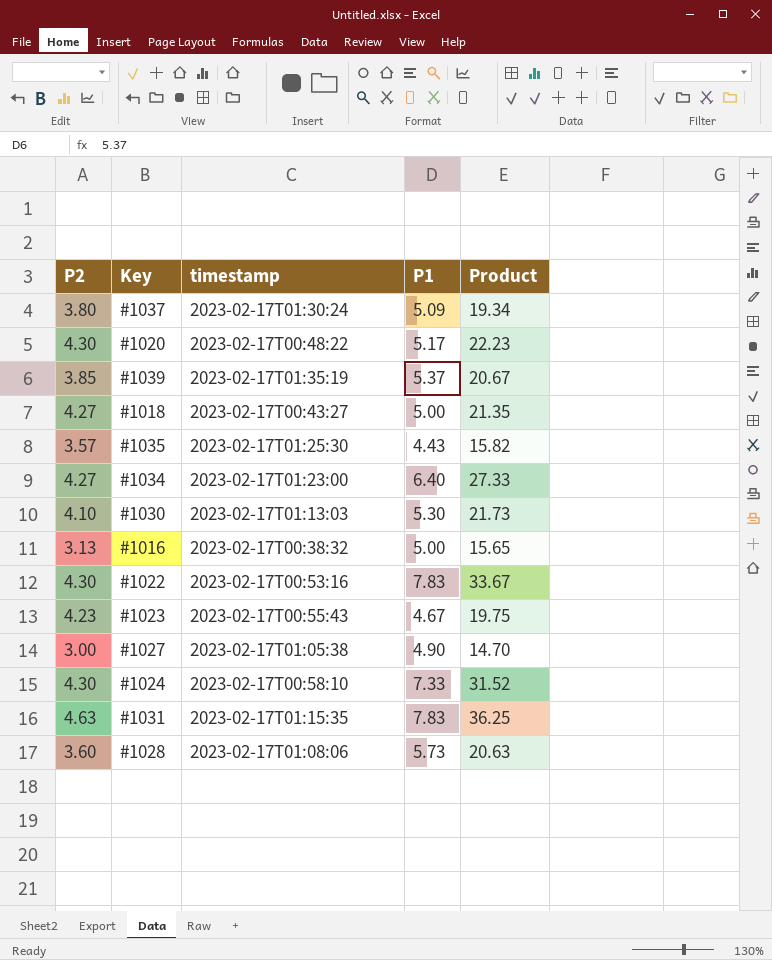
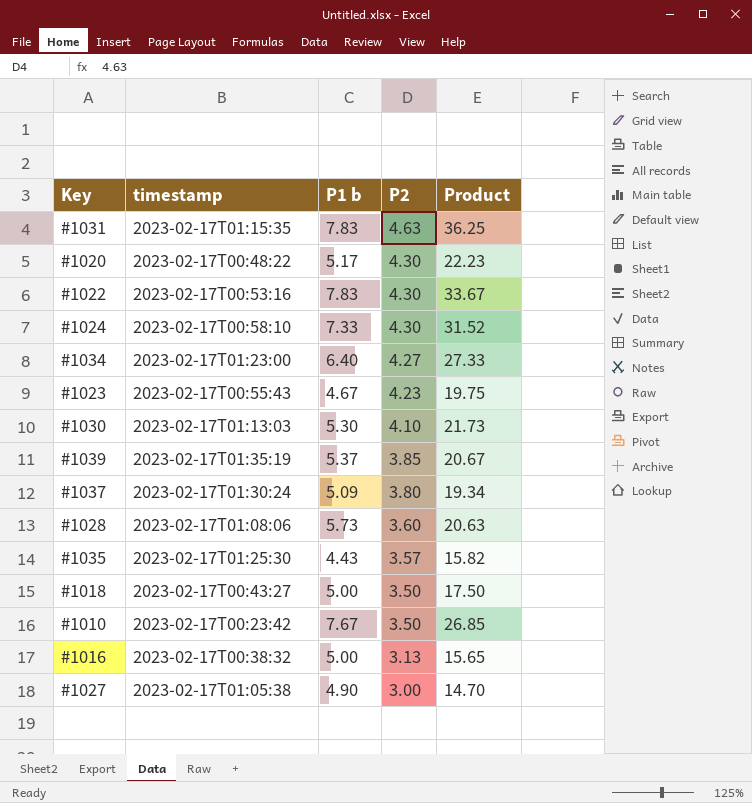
row order: none -> P2 descending
column name: P1 -> P1 b
column P2 | position: 1 -> 4
#1018 | P2: 4.27 -> 3.50
#1018 | Product: 21.35 -> 17.50
row #1010: none -> 2023-02-17T00:23:42 | 7.67 | 3.50 | 26.85

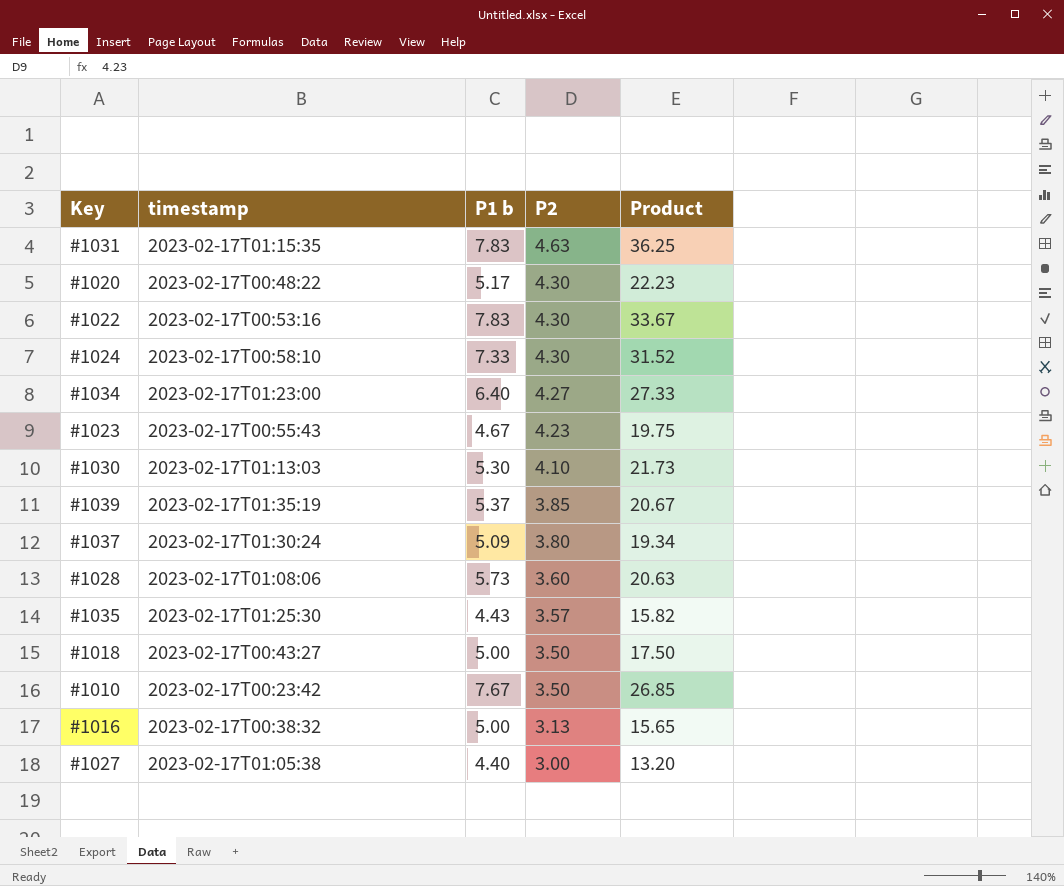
#1027 | P1 b: 4.90 -> 4.40
#1027 | Product: 14.70 -> 13.20

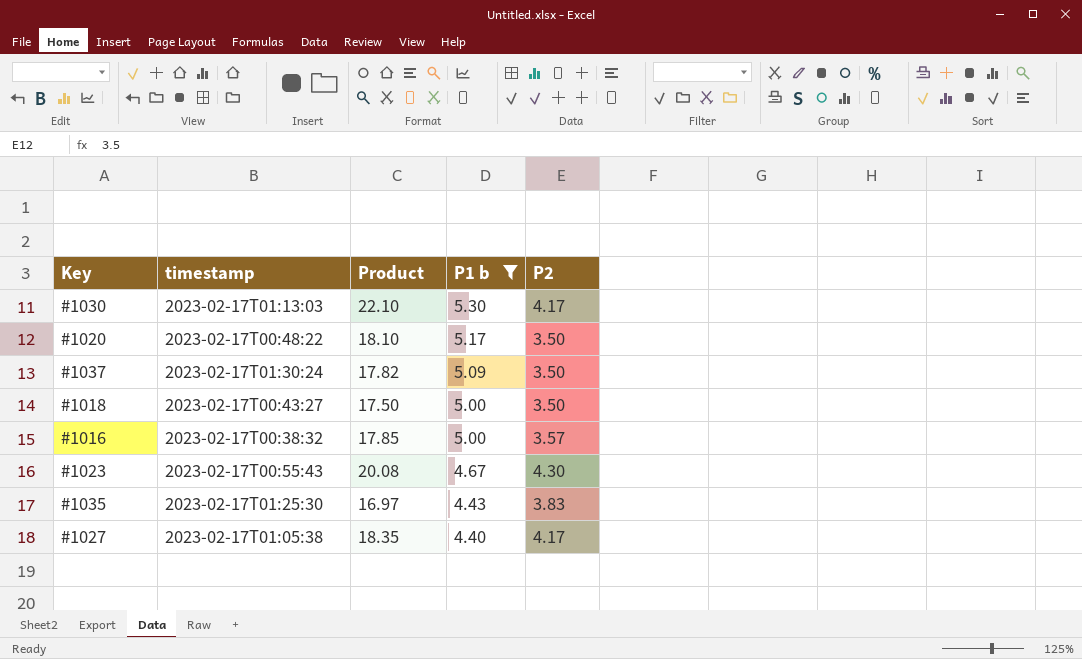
filter: none -> P1 b <= 5.30
row order: P2 descending -> P1 b descending
column Product | position: 5 -> 3
#1030 | Product: 21.73 -> 22.10
#1030 | P2: 4.10 -> 4.17
#1020 | Product: 22.23 -> 18.10
#1020 | P2: 4.30 -> 3.50
#1037 | Product: 19.34 -> 17.82
#1037 | P2: 3.80 -> 3.50
#1016 | Product: 15.65 -> 17.85
#1016 | P2: 3.13 -> 3.57
#1023 | Product: 19.75 -> 20.08
#1023 | P2: 4.23 -> 4.30
#1035 | Product: 15.82 -> 16.97
#1035 | P2: 3.57 -> 3.83
#1027 | Product: 13.20 -> 18.35
#1027 | P2: 3.00 -> 4.17

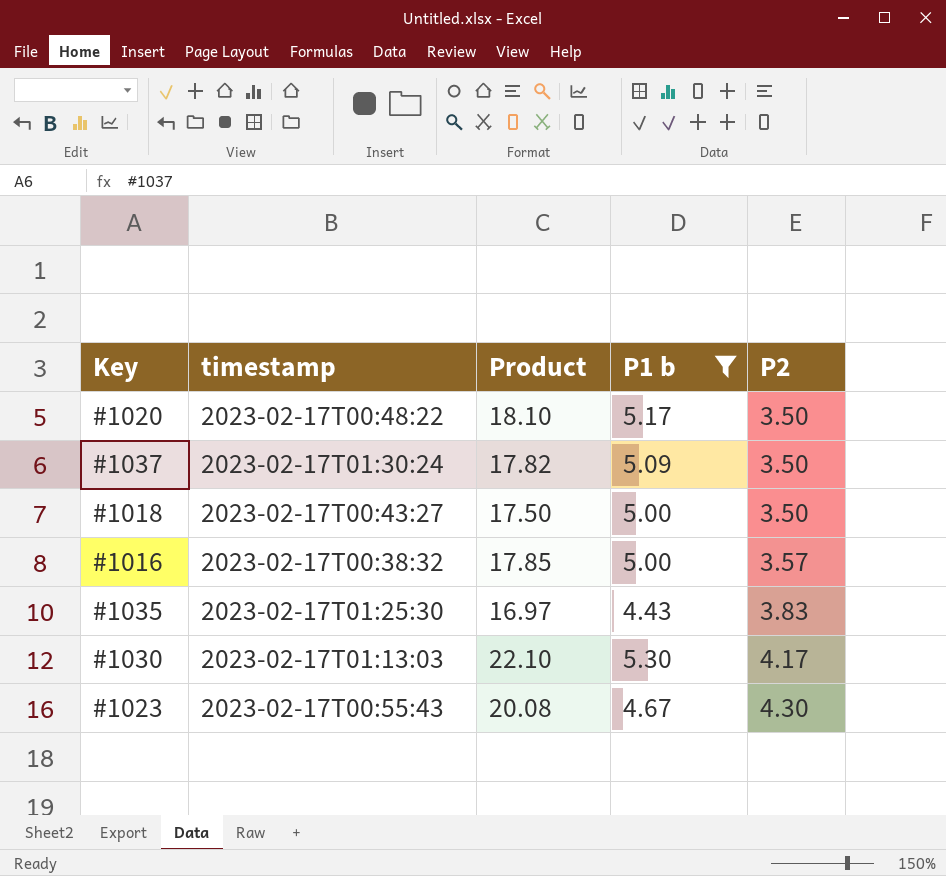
row order: P1 b descending -> P2 ascending
row #1027: 2023-02-17T01:05:38 | 18.35 | 4.40 | 4.17 -> none

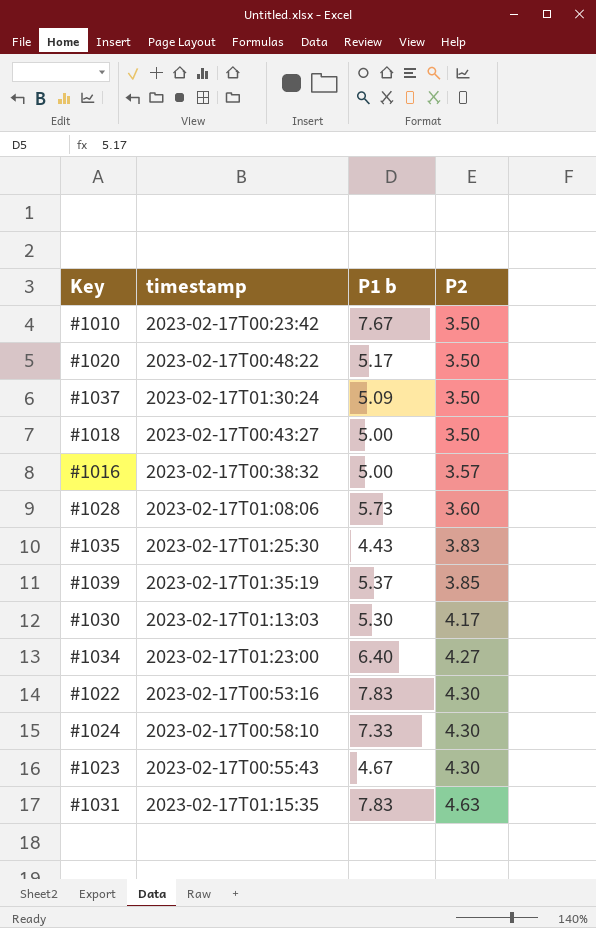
filter: P1 b <= 5.30 -> none
column Product | formula: [P1 b] * [P2] -> none

